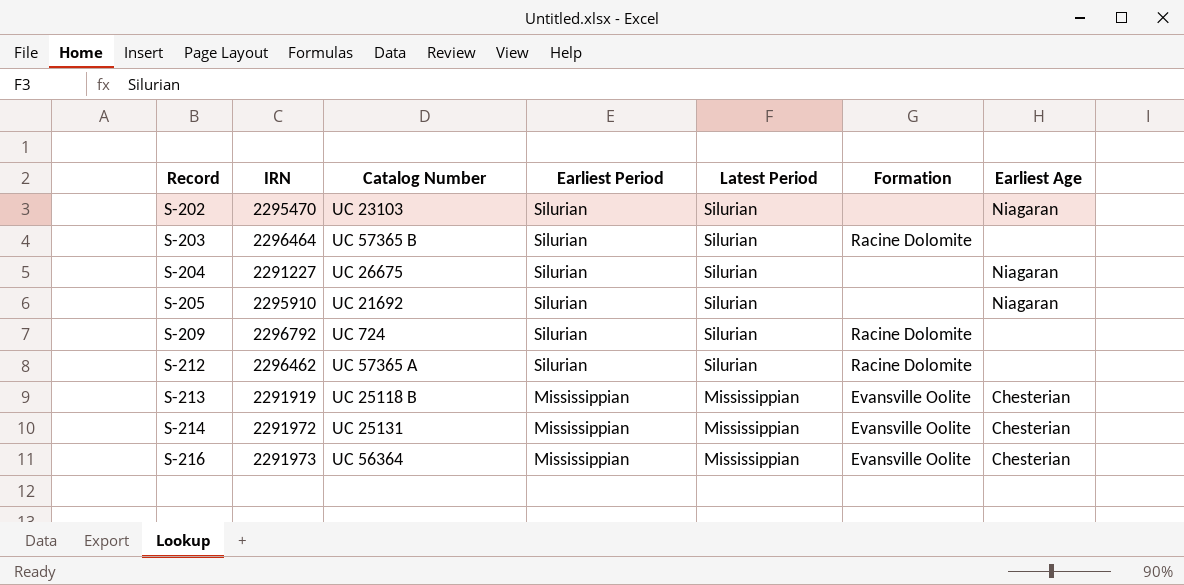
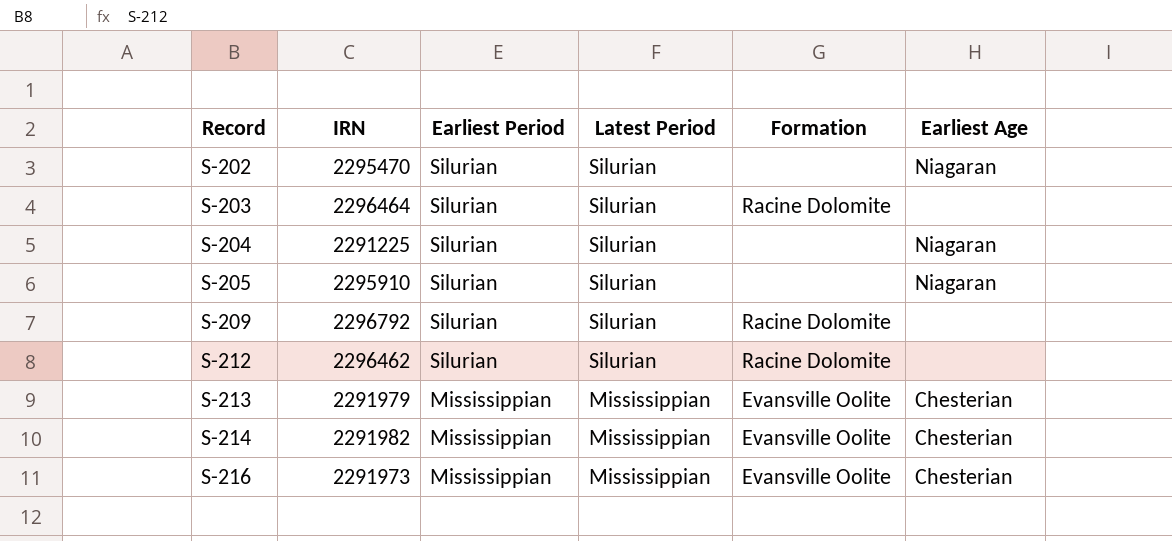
column Catalog Number | position: 3 -> none
S-204 | IRN: 2291227 -> 2291225
S-213 | IRN: 2291919 -> 2291979
S-214 | IRN: 2291972 -> 2291982

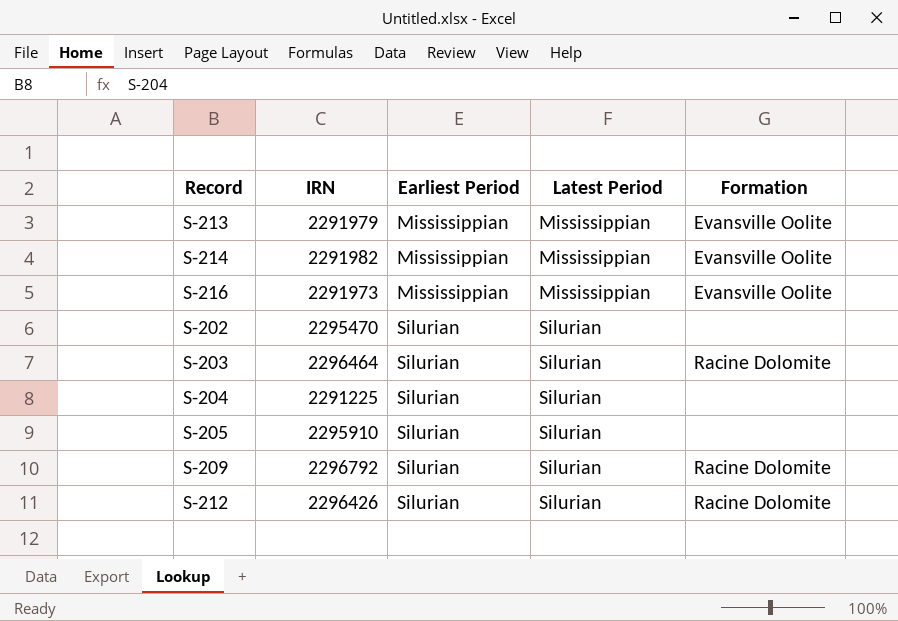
row order: Record ascending -> Earliest Period ascending
column Earliest Age | position: 6 -> none
S-212 | IRN: 2296462 -> 2296426

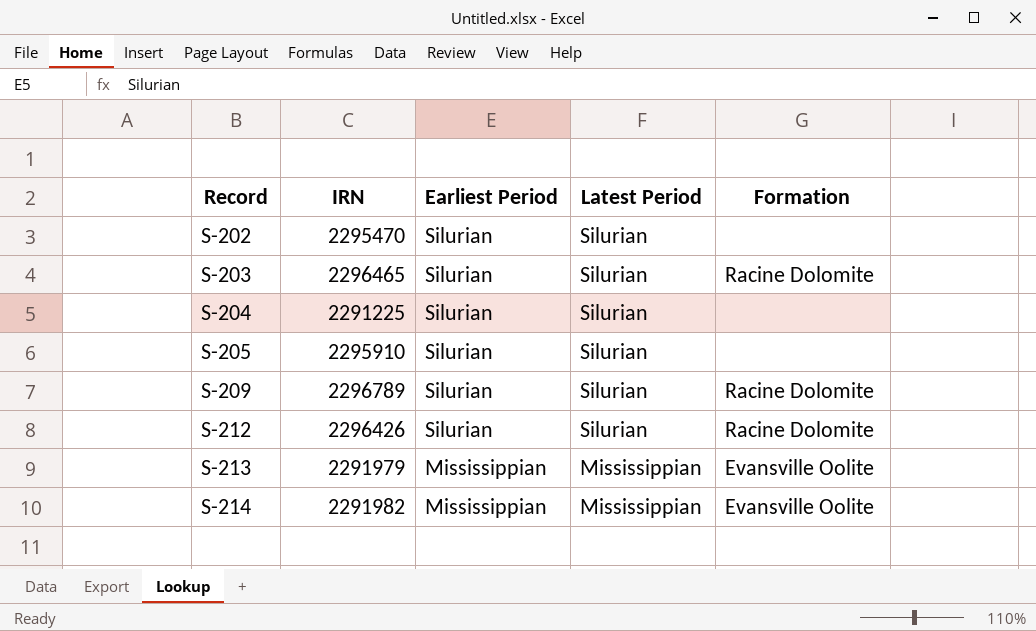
row order: Earliest Period ascending -> Record ascending
row S-216: 2291973 | Mississippian | Mississippian | Evansville Oolite -> none
S-203 | IRN: 2296464 -> 2296465
S-209 | IRN: 2296792 -> 2296789

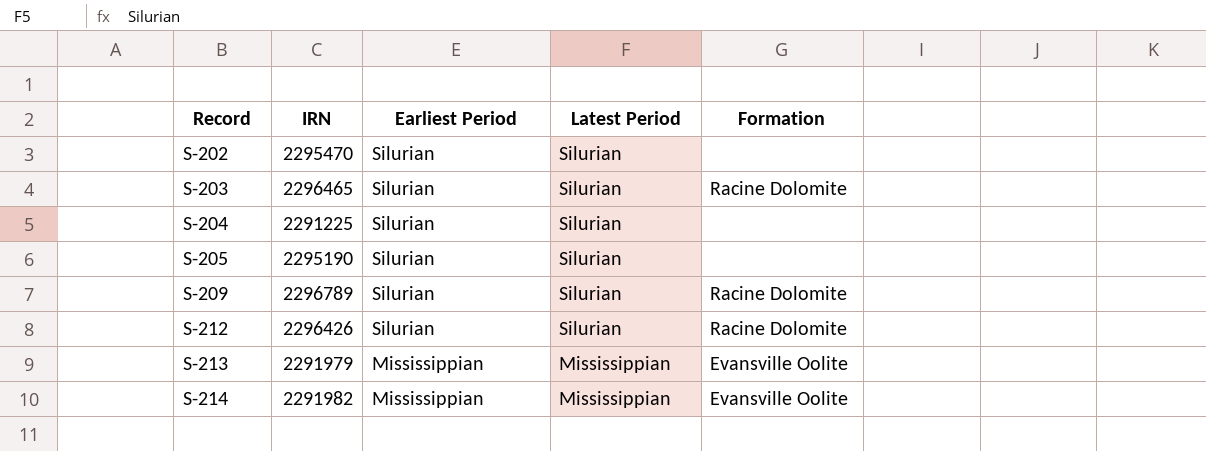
S-205 | IRN: 2295910 -> 2295190

